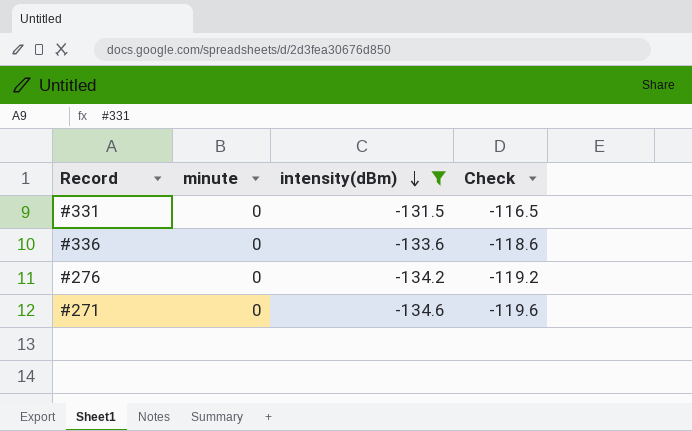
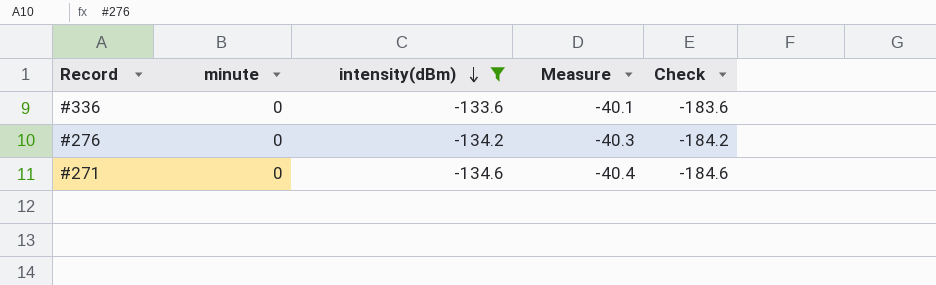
column Measure | formula: none -> [intensity(dBm)] * 0.3
column Check | formula: [intensity(dBm)] + 15 -> [intensity(dBm)] - 50
row #331: 0 | -131.5 | -116.5 -> none

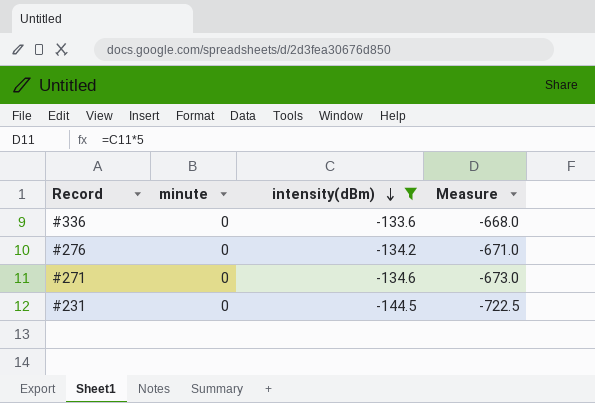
column Check | formula: [intensity(dBm)] - 50 -> none
column Measure | formula: [intensity(dBm)] * 0.3 -> [intensity(dBm)] * 5
row #231: none -> 0 | -144.5 | -722.5

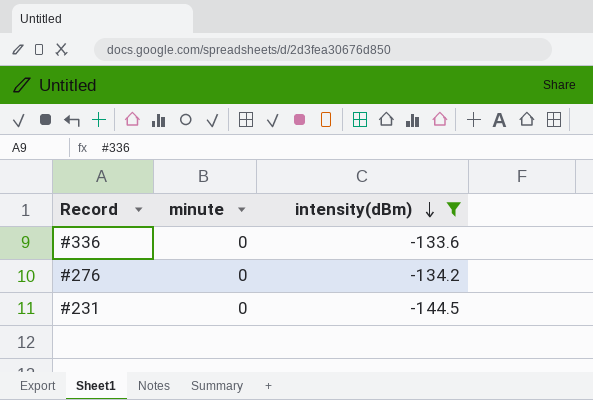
column Measure | formula: [intensity(dBm)] * 5 -> none
row #271: 0 | -134.6 | -673.0 -> none

